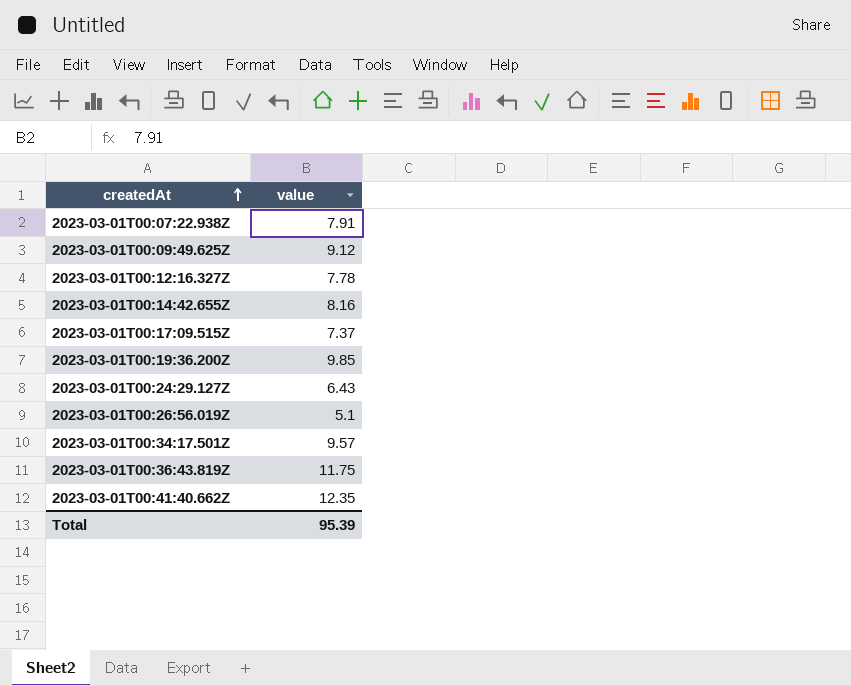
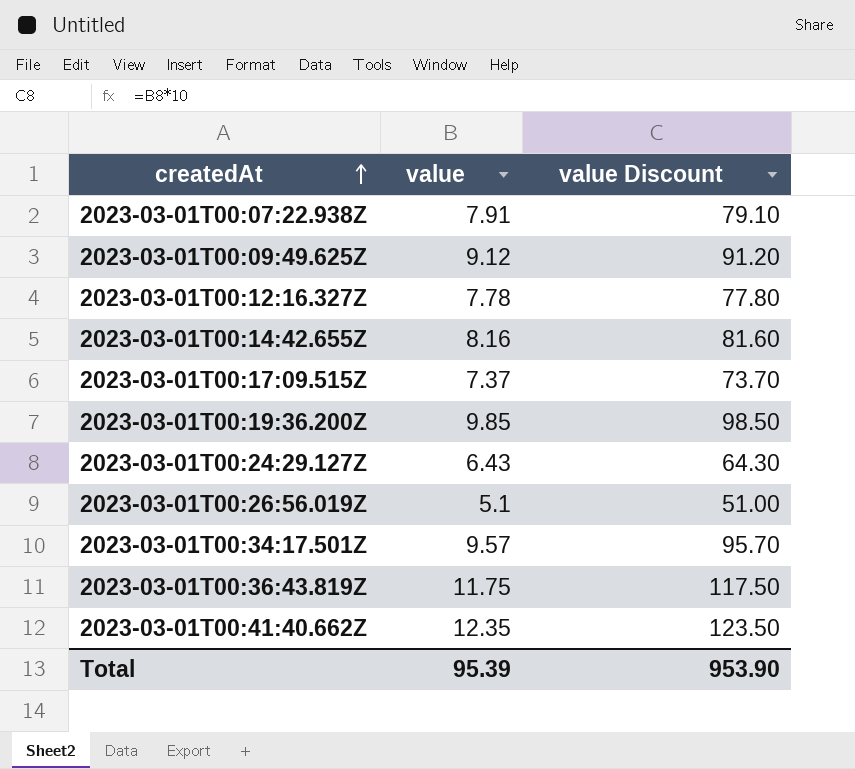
column value Discount | formula: none -> [value] * 10

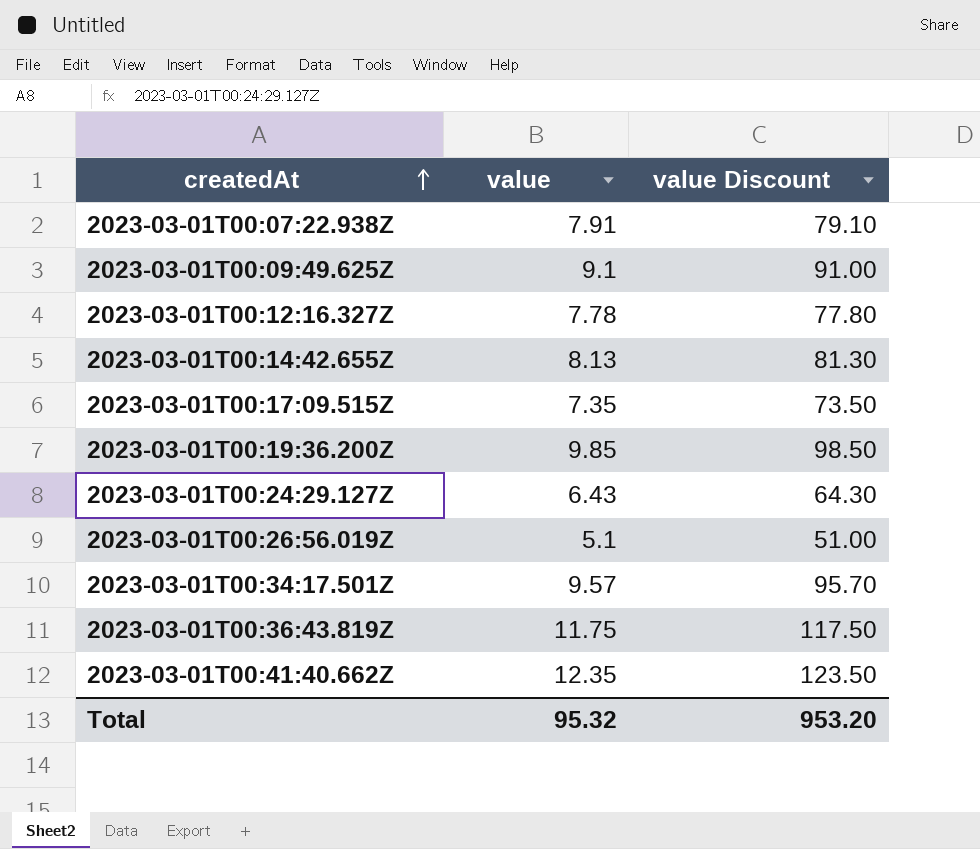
2023-03-01T00:09:49.625Z | value: 9.12 -> 9.1
2023-03-01T00:09:49.625Z | value Discount: 91.20 -> 91.00
2023-03-01T00:14:42.655Z | value: 8.16 -> 8.13
2023-03-01T00:14:42.655Z | value Discount: 81.60 -> 81.30
2023-03-01T00:17:09.515Z | value: 7.37 -> 7.35
2023-03-01T00:17:09.515Z | value Discount: 73.70 -> 73.50
Total | value: 95.39 -> 95.32
Total | value Discount: 953.90 -> 953.20

